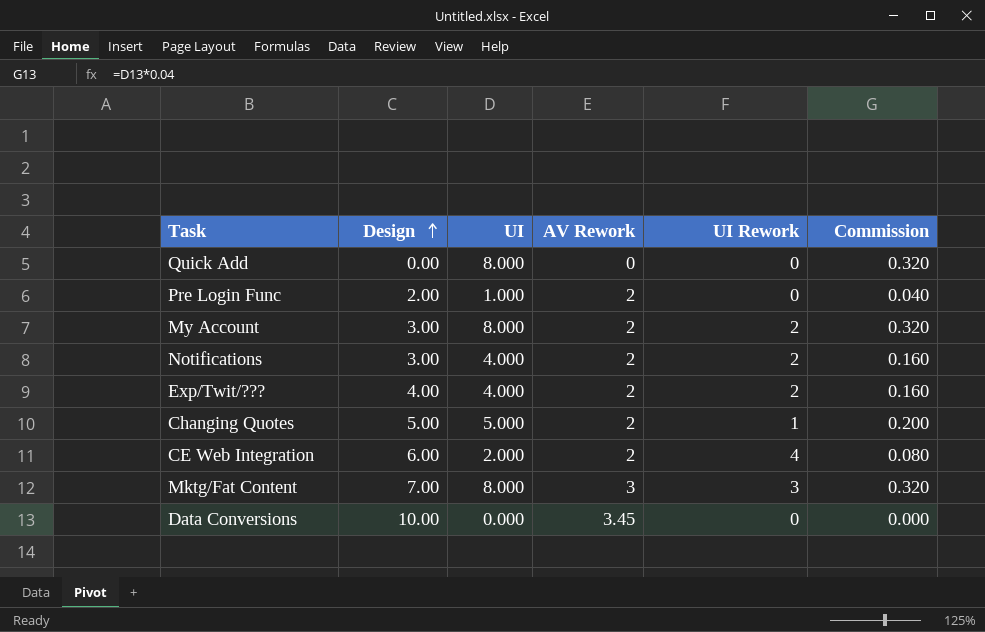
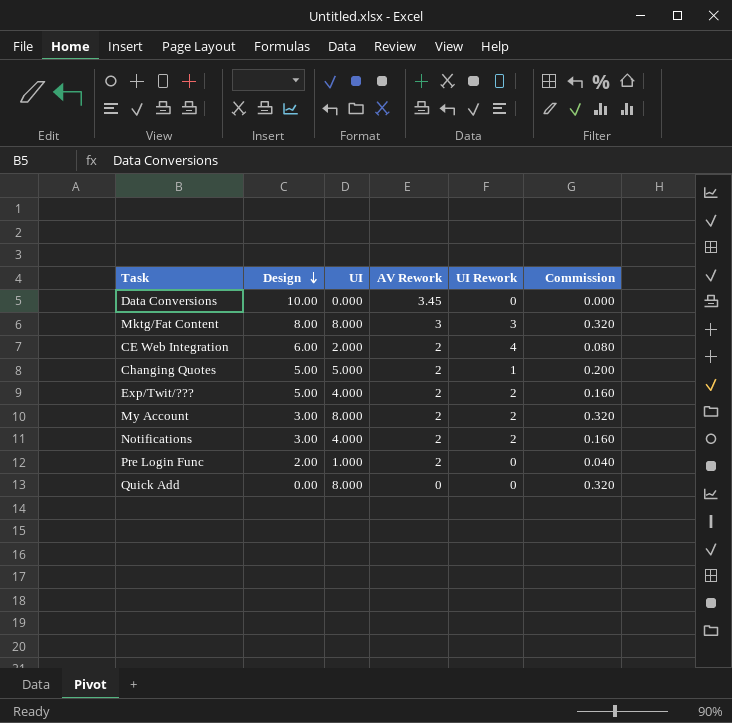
row order: Design ascending -> Design descending
Mktg/Fat Content | Design: 7.00 -> 8.00
Exp/Twit/??? | Design: 4.00 -> 5.00

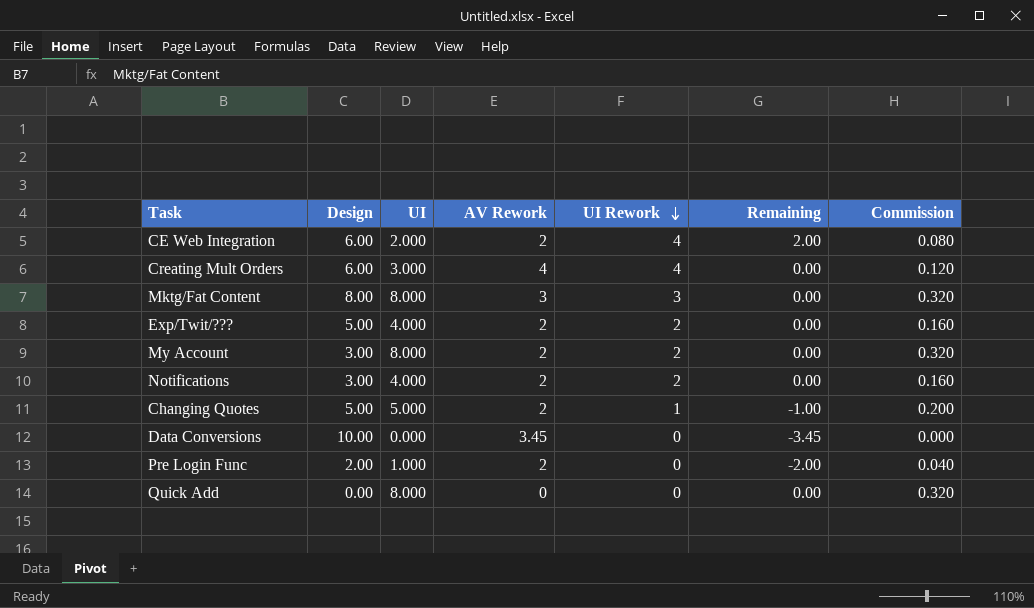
row order: Design descending -> UI Rework descending
column Remaining | formula: none -> [UI Rework] - [AV Rework]
row Creating Mult Orders: none -> 6.00 | 3.000 | 4 | 4 | 0.00 | 0.120

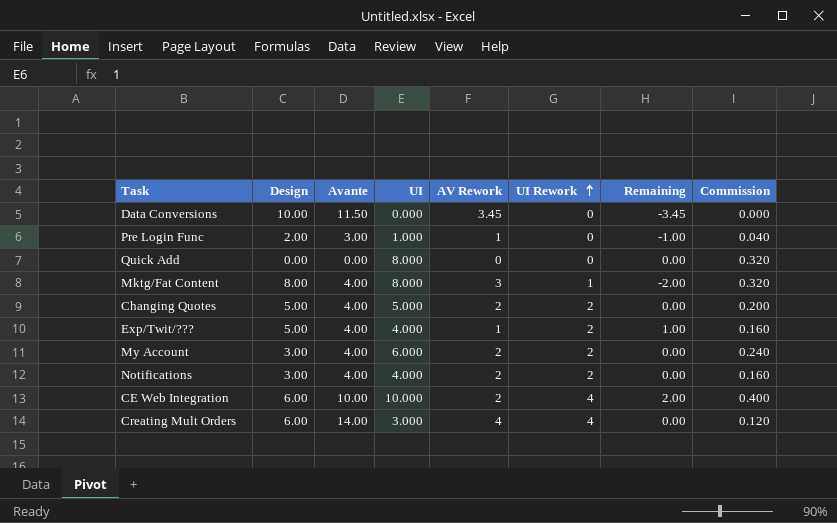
row order: UI Rework descending -> UI Rework ascending
column Avante | position: none -> 3
Pre Login Func | AV Rework: 2 -> 1
Pre Login Func | Remaining: -2.00 -> -1.00
Mktg/Fat Content | UI Rework: 3 -> 1
Mktg/Fat Content | Remaining: 0.00 -> -2.00
Changing Quotes | UI Rework: 1 -> 2
Changing Quotes | Remaining: -1.00 -> 0.00
Exp/Twit/??? | AV Rework: 2 -> 1
Exp/Twit/??? | Remaining: 0.00 -> 1.00
My Account | UI: 8.000 -> 6.000
My Account | Commission: 0.320 -> 0.240
CE Web Integration | UI: 2.000 -> 10.000
CE Web Integration | Commission: 0.080 -> 0.400

